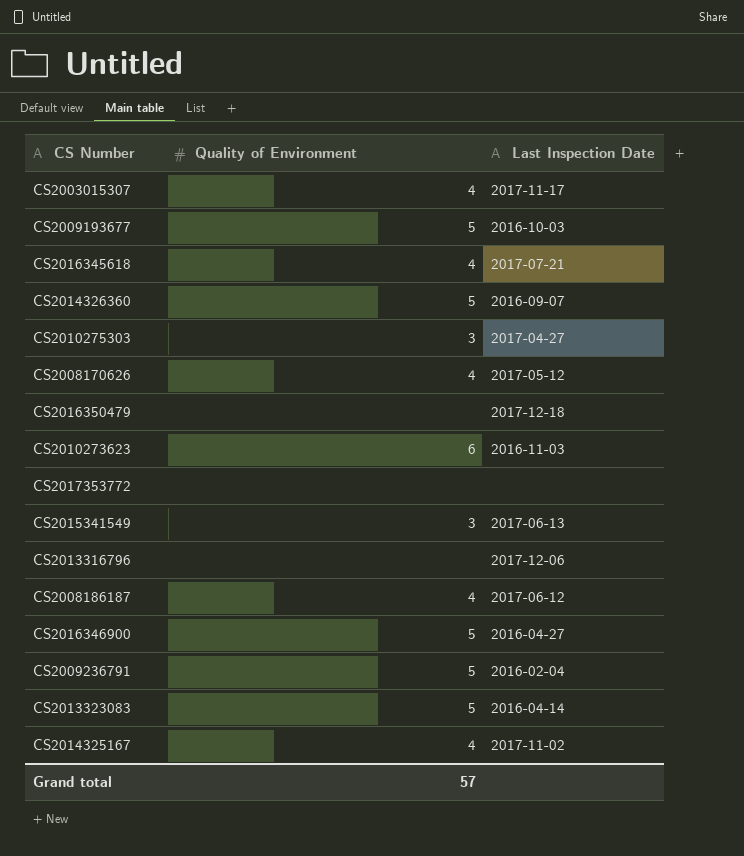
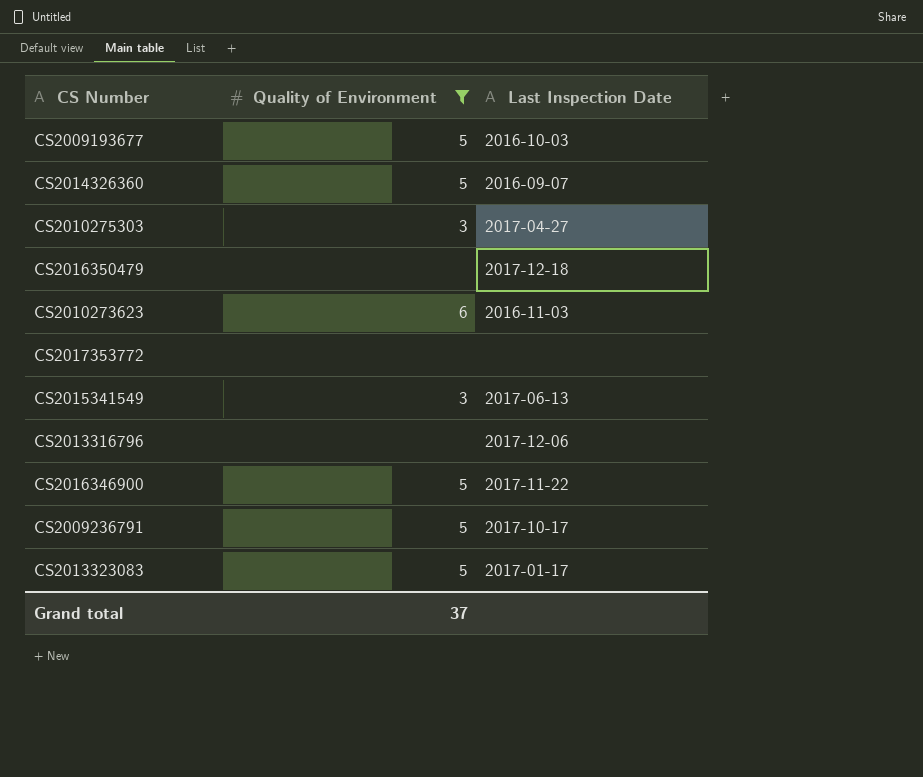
filter: none -> Quality of Environment != 4
CS2016346900 | Last Inspection Date: 2016-04-27 -> 2017-11-22
CS2009236791 | Last Inspection Date: 2016-02-04 -> 2017-10-17
CS2013323083 | Last Inspection Date: 2016-04-14 -> 2017-01-17
Grand total | Quality of Environment: 57 -> 37

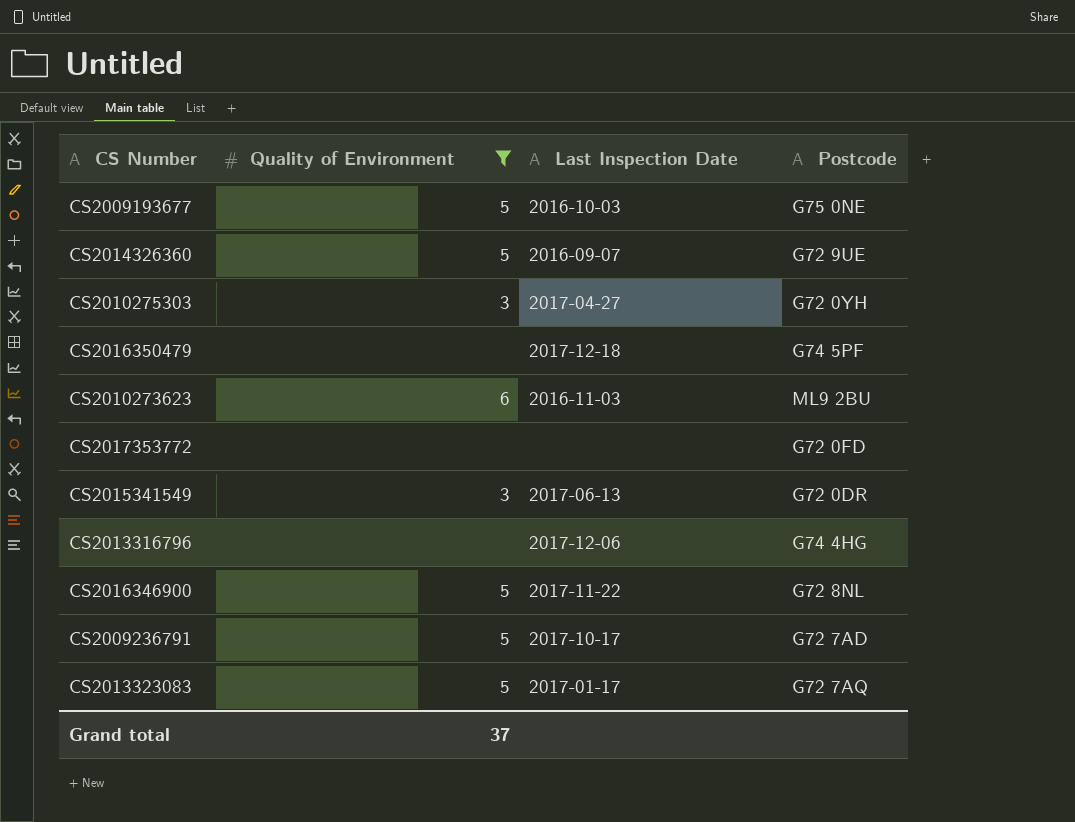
column Postcode | position: none -> 4

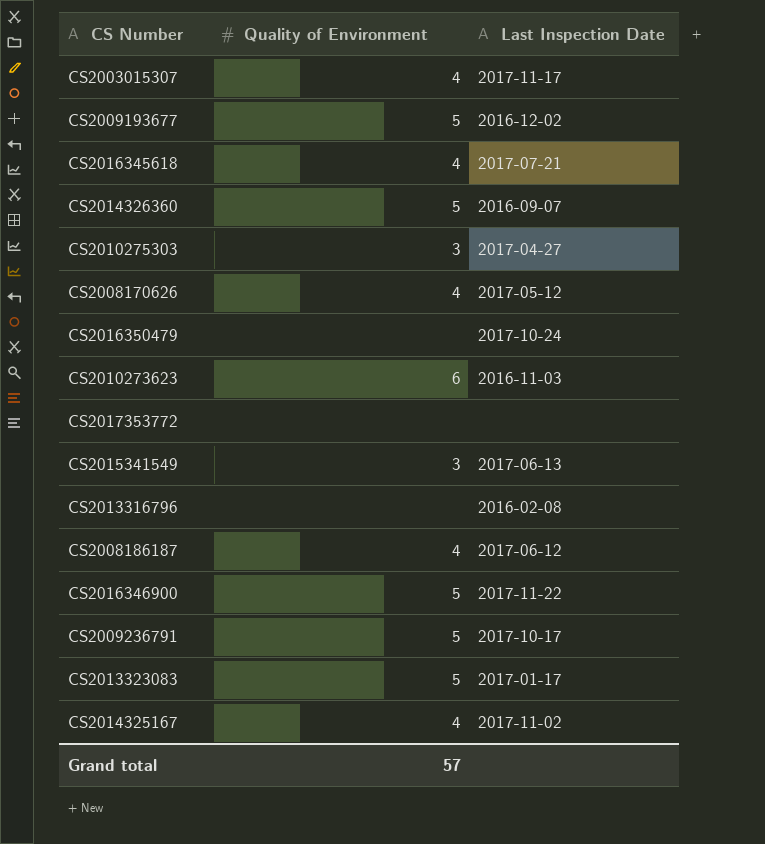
filter: Quality of Environment != 4 -> none
column Postcode | position: 4 -> none
CS2009193677 | Last Inspection Date: 2016-10-03 -> 2016-12-02
CS2016350479 | Last Inspection Date: 2017-12-18 -> 2017-10-24
CS2013316796 | Last Inspection Date: 2017-12-06 -> 2016-02-08
Grand total | Quality of Environment: 37 -> 57

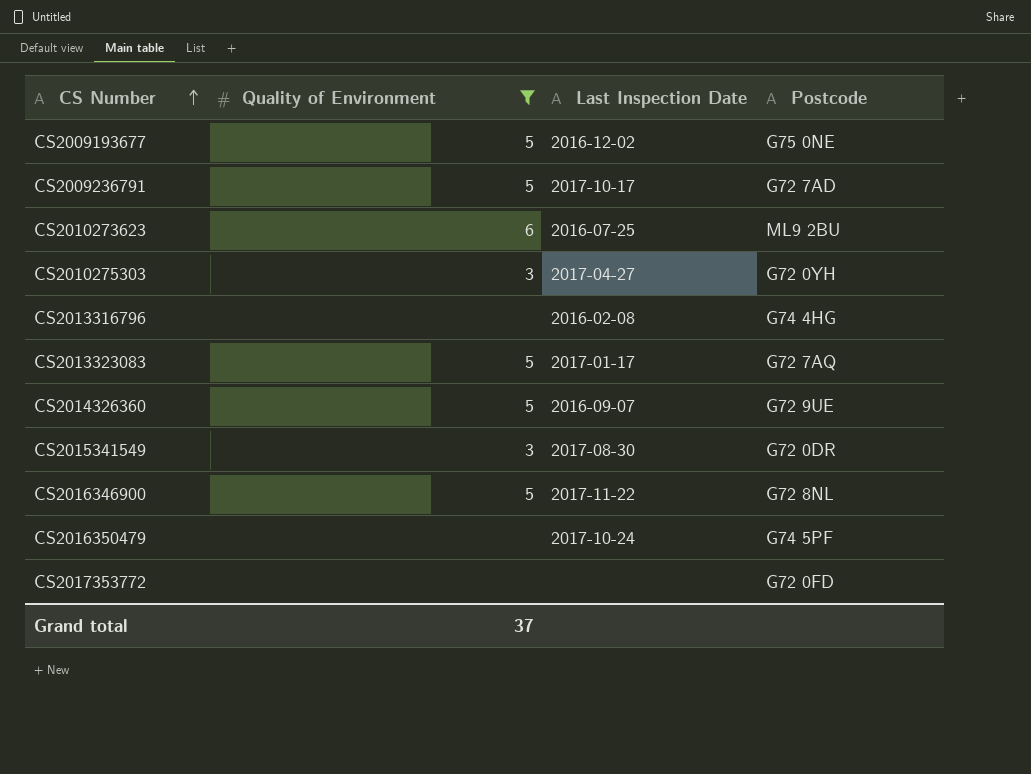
filter: none -> Quality of Environment != 4
row order: none -> CS Number ascending
column Postcode | position: none -> 4
CS2010273623 | Last Inspection Date: 2016-11-03 -> 2016-07-25
CS2015341549 | Last Inspection Date: 2017-06-13 -> 2017-08-30
Grand total | Quality of Environment: 57 -> 37

